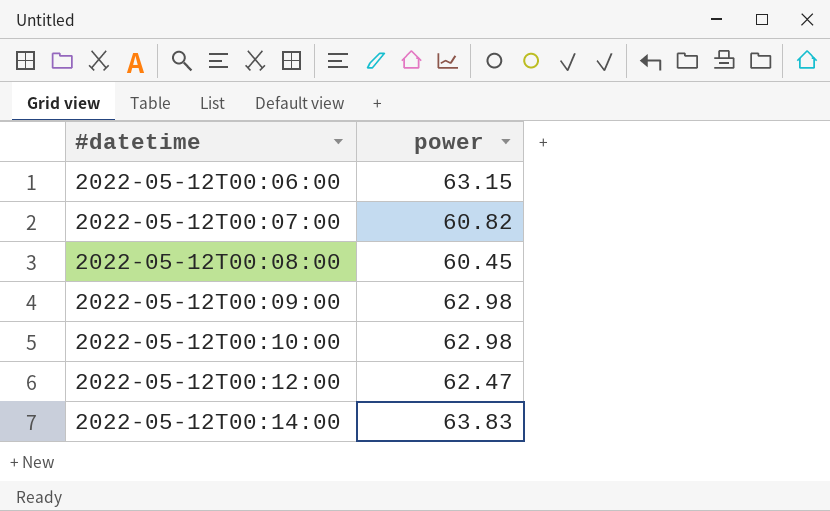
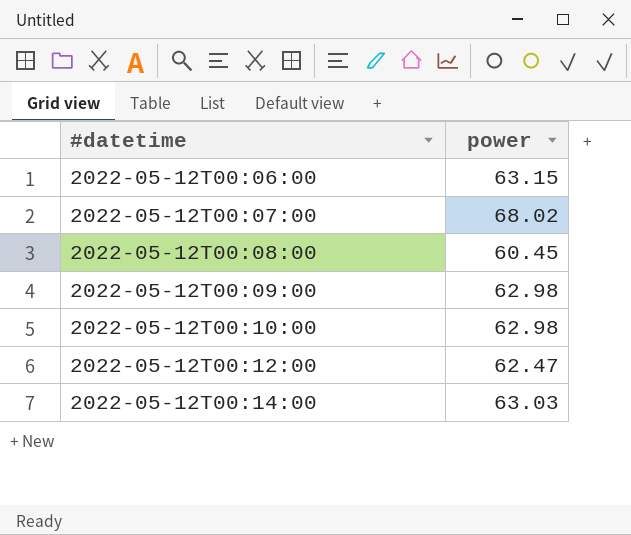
2022-05-12T00:07:00 | power: 60.82 -> 68.02
2022-05-12T00:14:00 | power: 63.83 -> 63.03

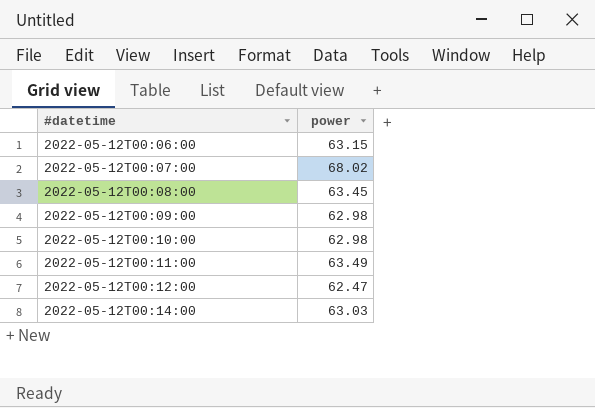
2022-05-12T00:08:00 | power: 60.45 -> 63.45
row 2022-05-12T00:11:00: none -> 63.49

